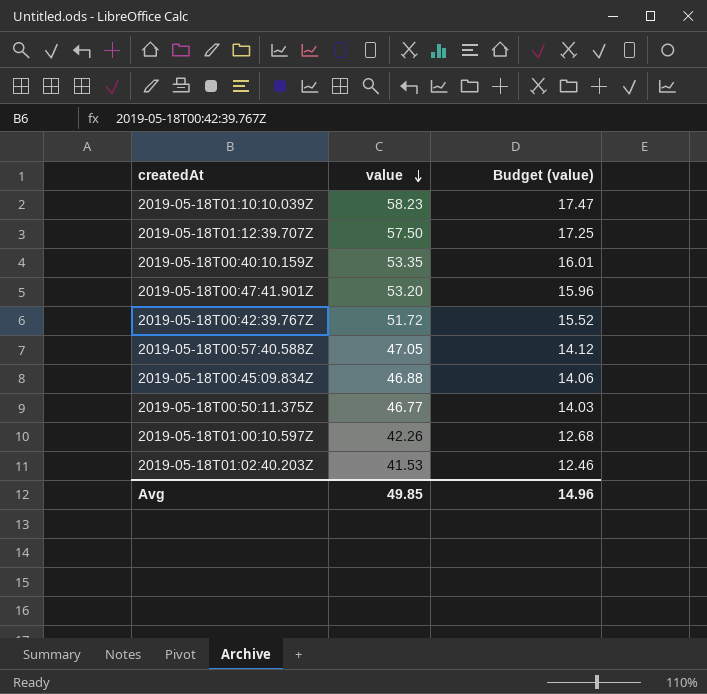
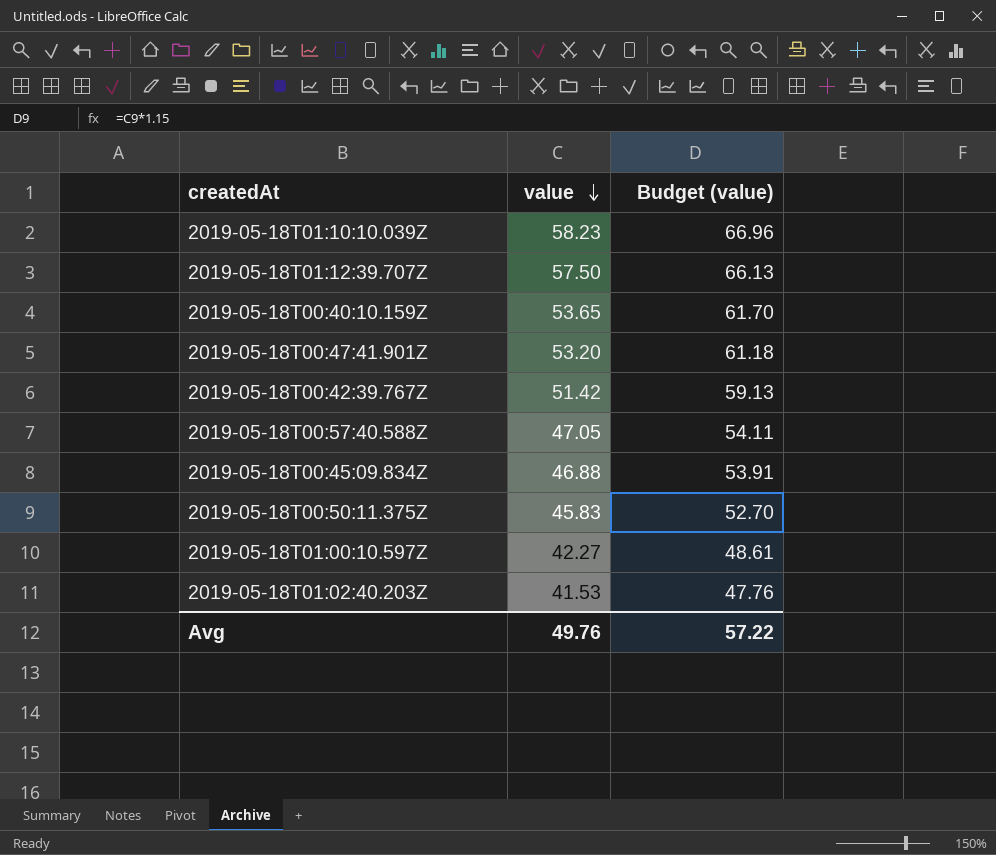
column Budget (value) | formula: [value] * 0.3 -> [value] * 1.15
2019-05-18T00:40:10.159Z | value: 53.35 -> 53.65
2019-05-18T00:42:39.767Z | value: 51.72 -> 51.42
2019-05-18T00:50:11.375Z | value: 46.77 -> 45.83
2019-05-18T01:00:10.597Z | value: 42.26 -> 42.27
Avg | value: 49.85 -> 49.76
Avg | Budget (value): 14.96 -> 57.22

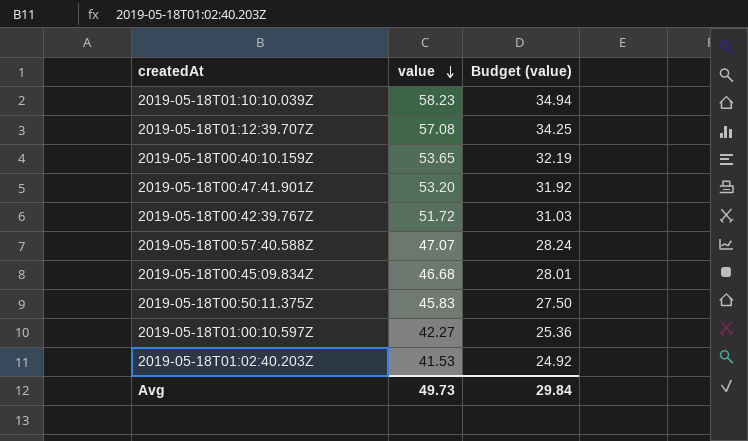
column Budget (value) | formula: [value] * 1.15 -> [value] * 0.6
2019-05-18T01:12:39.707Z | value: 57.50 -> 57.08
2019-05-18T00:42:39.767Z | value: 51.42 -> 51.72
2019-05-18T00:57:40.588Z | value: 47.05 -> 47.07
2019-05-18T00:45:09.834Z | value: 46.88 -> 46.68
Avg | value: 49.76 -> 49.73
Avg | Budget (value): 57.22 -> 29.84

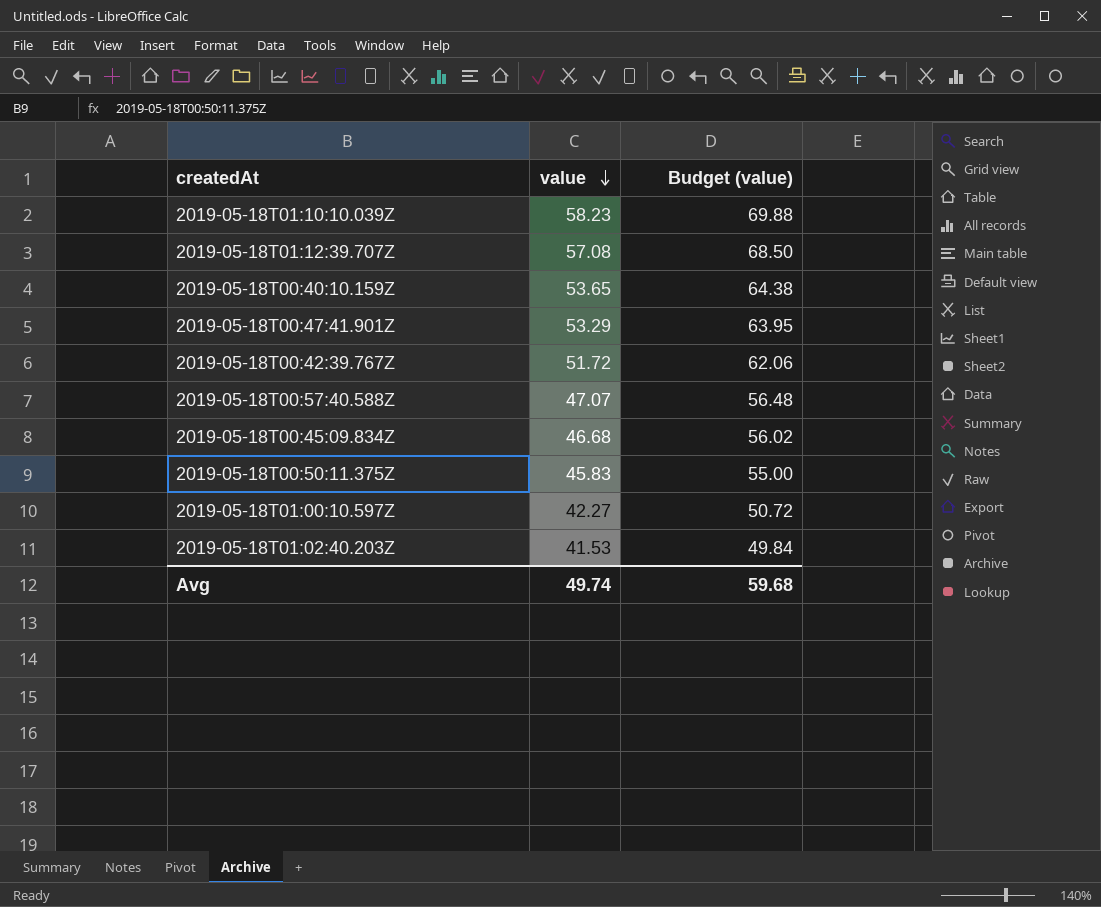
column Budget (value) | formula: [value] * 0.6 -> [value] * 1.2
2019-05-18T00:47:41.901Z | value: 53.20 -> 53.29
Avg | value: 49.73 -> 49.74
Avg | Budget (value): 29.84 -> 59.68

